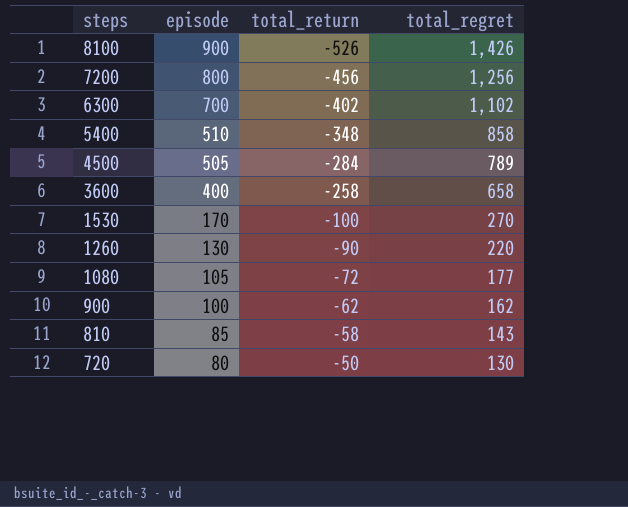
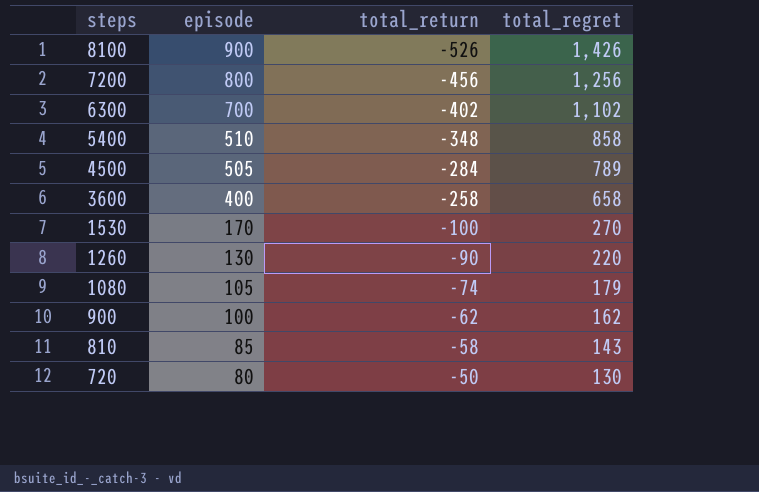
1080 | total_return: -72 -> -74
1080 | total_regret: 177 -> 179

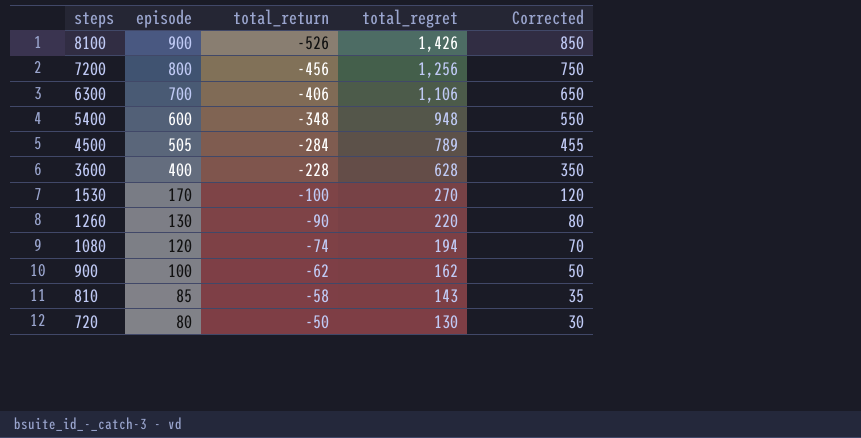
column Corrected | formula: none -> [episode] - 50
6300 | total_return: -402 -> -406
6300 | total_regret: 1,102 -> 1,106
5400 | episode: 510 -> 600
5400 | total_regret: 858 -> 948
3600 | total_return: -258 -> -228
3600 | total_regret: 658 -> 628
1080 | episode: 105 -> 120
1080 | total_regret: 179 -> 194

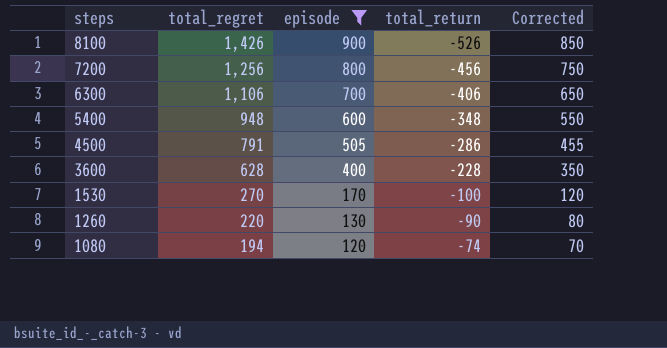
filter: none -> episode >= 120
column total_regret | position: 4 -> 2
4500 | total_regret: 789 -> 791
4500 | total_return: -284 -> -286

